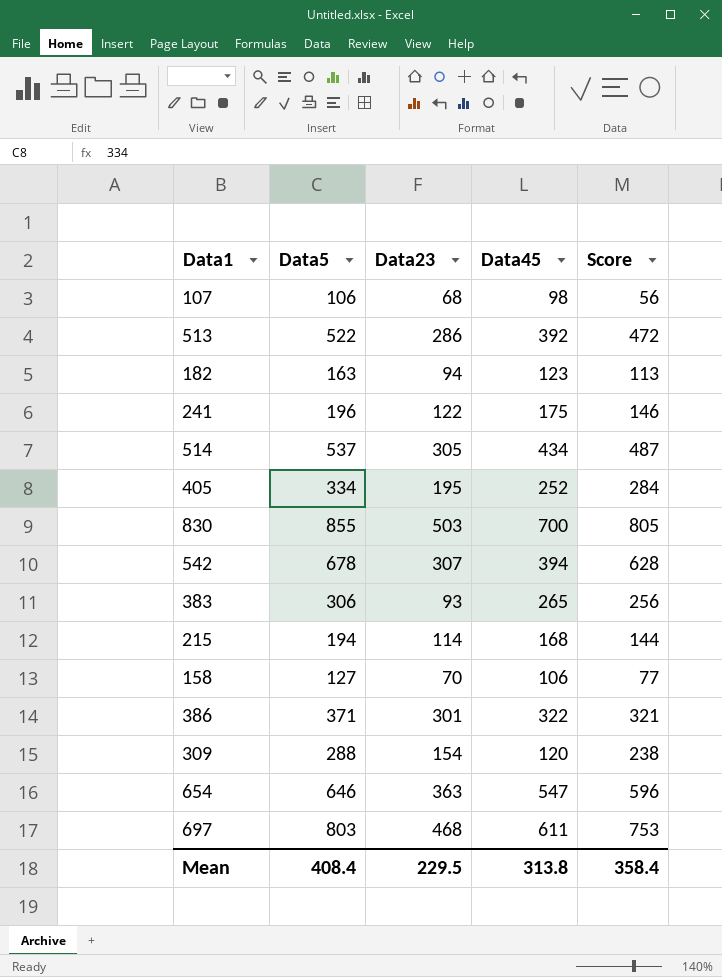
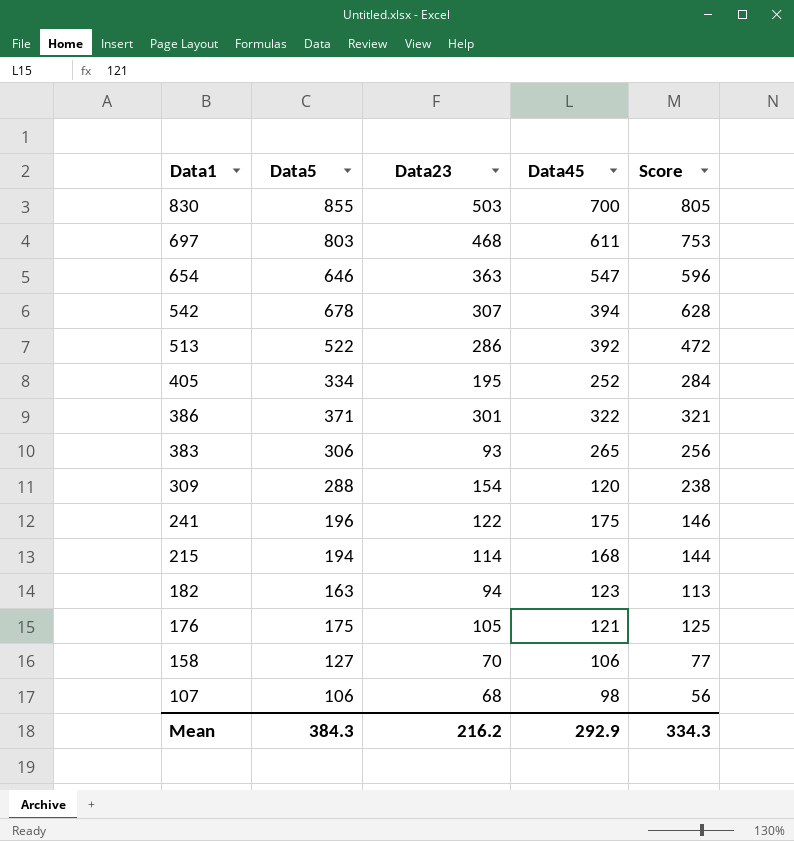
row order: none -> Data1 descending
row 514: 537 | 305 | 434 | 487 -> none
row 176: none -> 175 | 105 | 121 | 125
Mean | Data5: 408.4 -> 384.3
Mean | Data23: 229.5 -> 216.2
Mean | Data45: 313.8 -> 292.9
Mean | Score: 358.4 -> 334.3

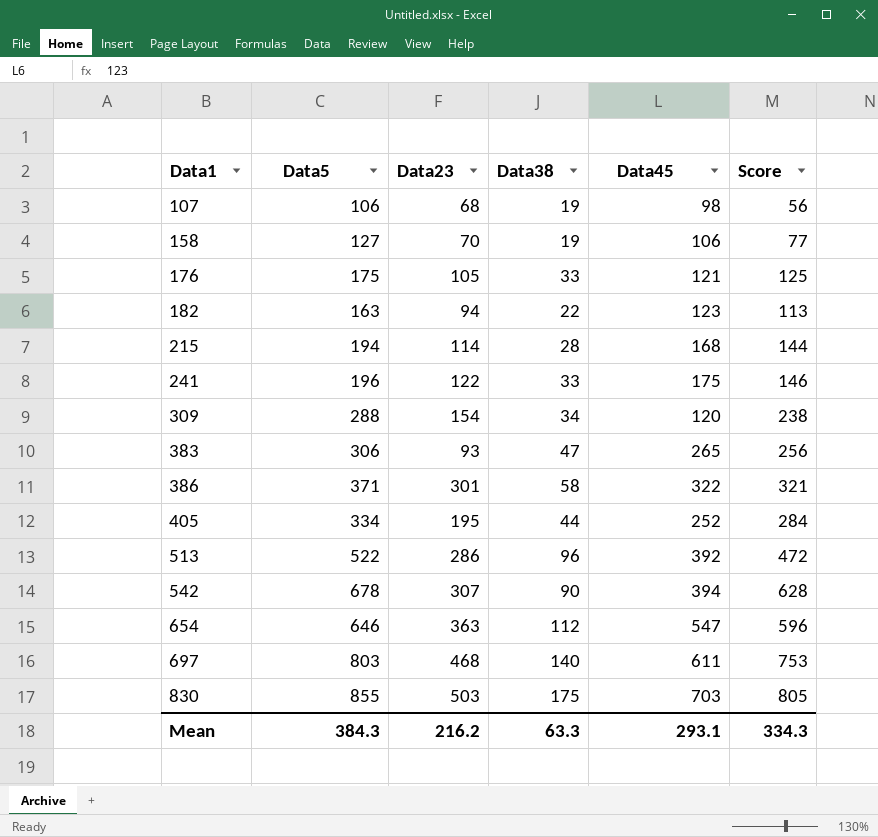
row order: Data1 descending -> Data1 ascending
column Data38 | position: none -> 4
830 | Data45: 700 -> 703
Mean | Data45: 292.9 -> 293.1

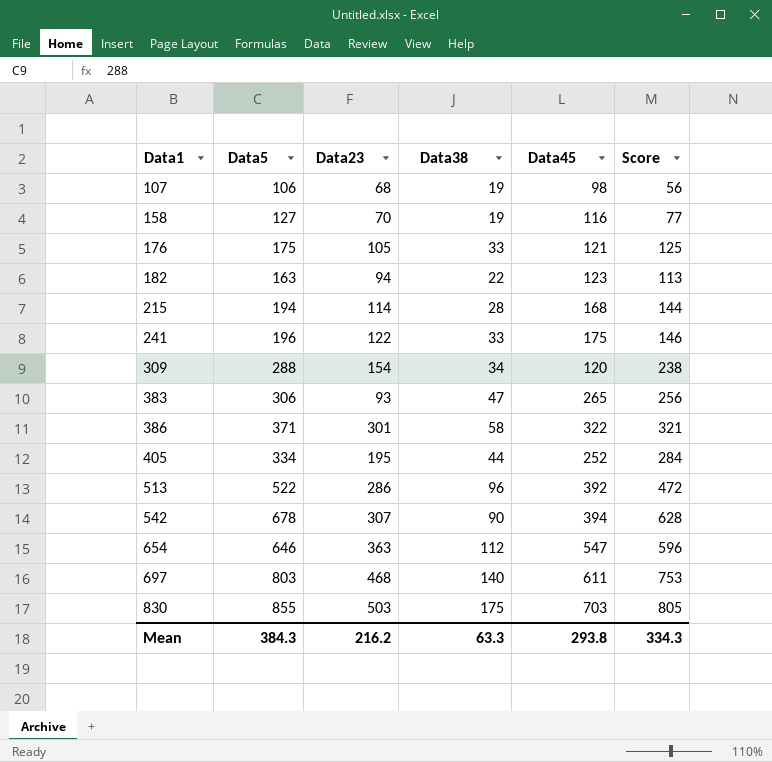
158 | Data45: 106 -> 116
Mean | Data45: 293.1 -> 293.8

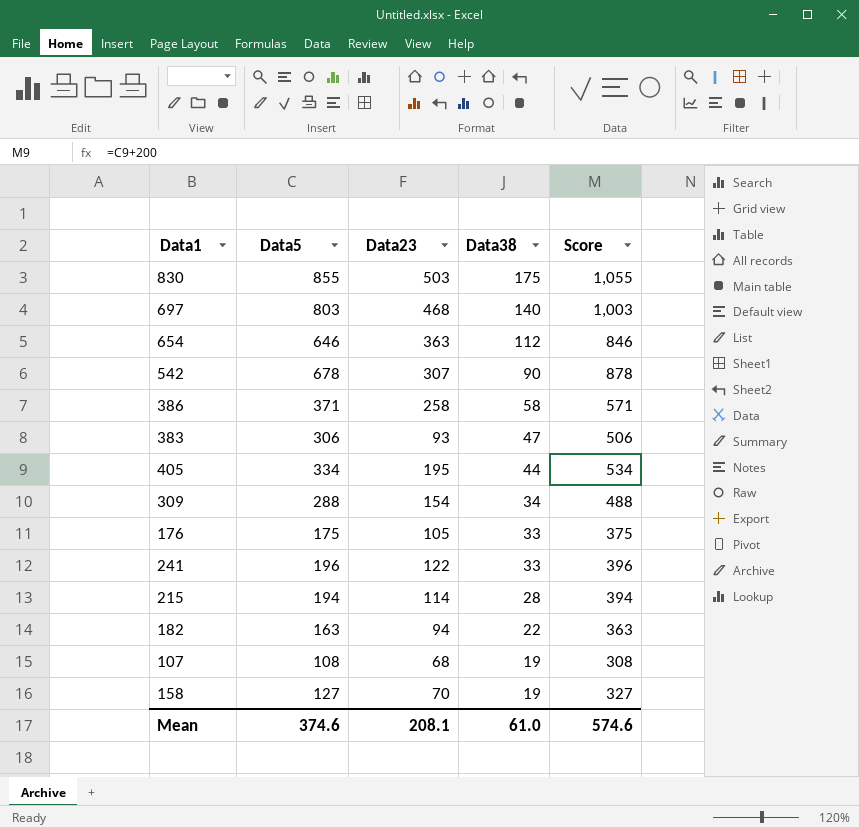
row order: Data1 ascending -> Data38 descending
column Data45 | position: 5 -> none
column Score | formula: [Data5] - 50 -> [Data5] + 200
row 513: 522 | 286 | 96 | 392 | 472 -> none
386 | Data23: 301 -> 258
107 | Data5: 106 -> 108
Mean | Data5: 384.3 -> 374.6
Mean | Data23: 216.2 -> 208.1
Mean | Data38: 63.3 -> 61.0
Mean | Score: 334.3 -> 574.6

